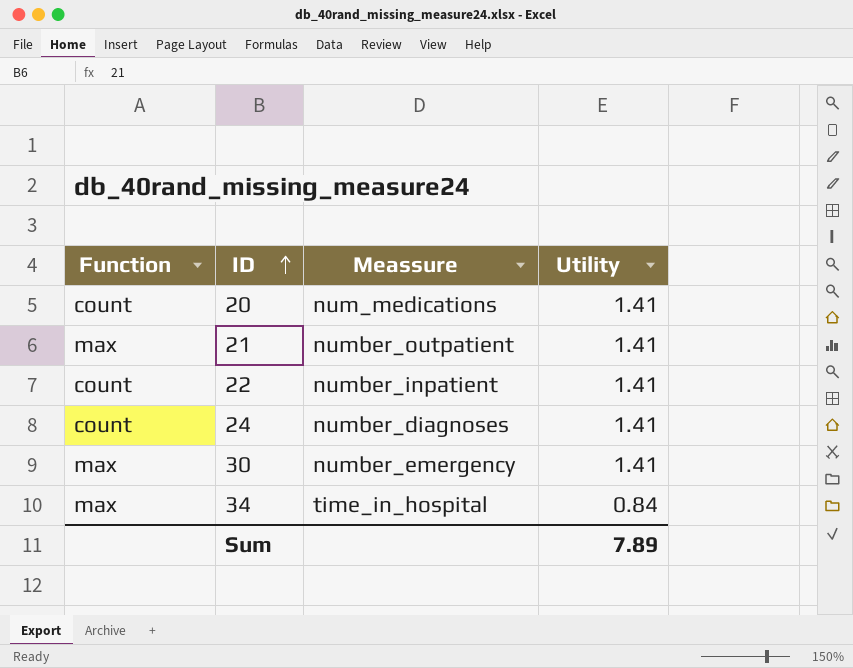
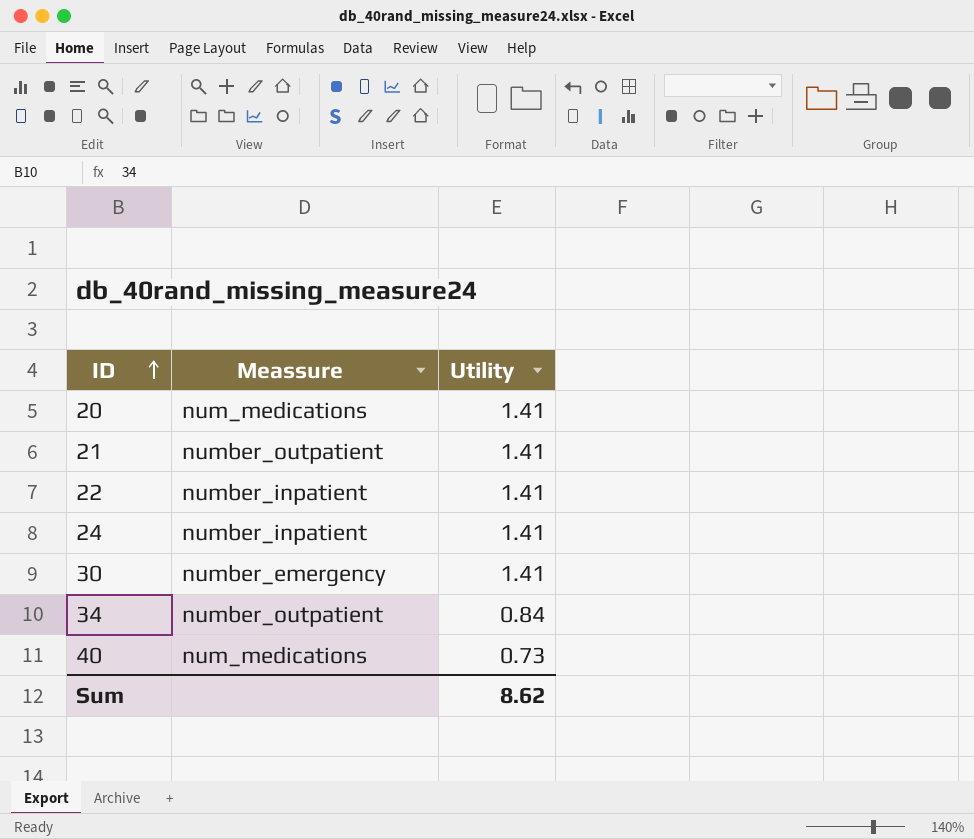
column Function | position: 1 -> none
24 | Meassure: number_diagnoses -> number_inpatient
34 | Meassure: time_in_hospital -> number_outpatient
row 40: none -> num_medications | 0.73
Sum | Utility: 7.89 -> 8.62

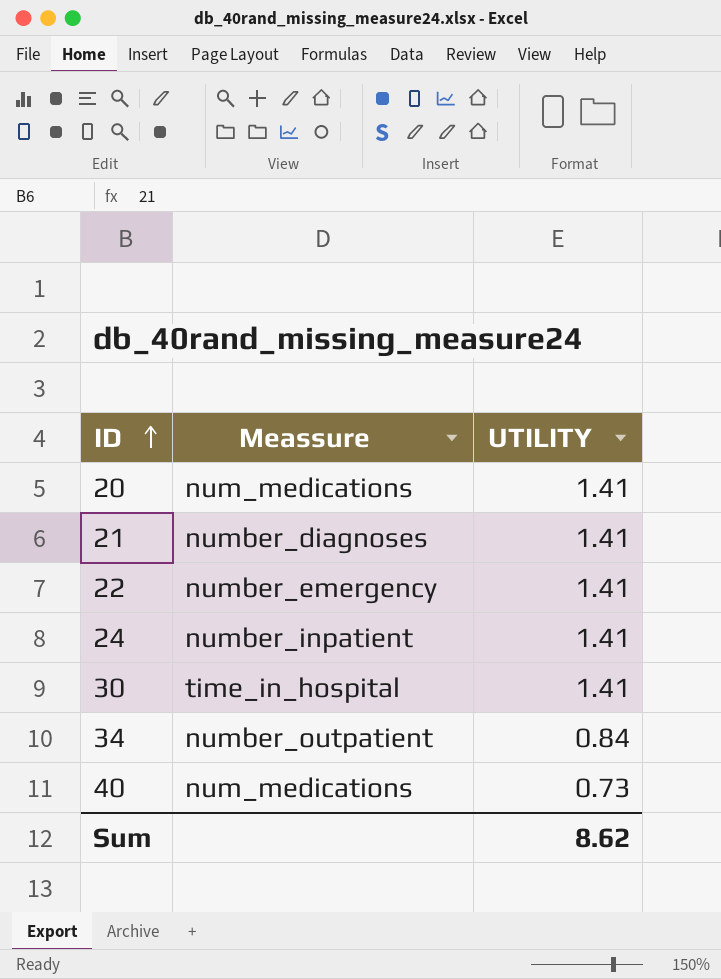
column name: Utility -> UTILITY
21 | Meassure: number_outpatient -> number_diagnoses
22 | Meassure: number_inpatient -> number_emergency
30 | Meassure: number_emergency -> time_in_hospital

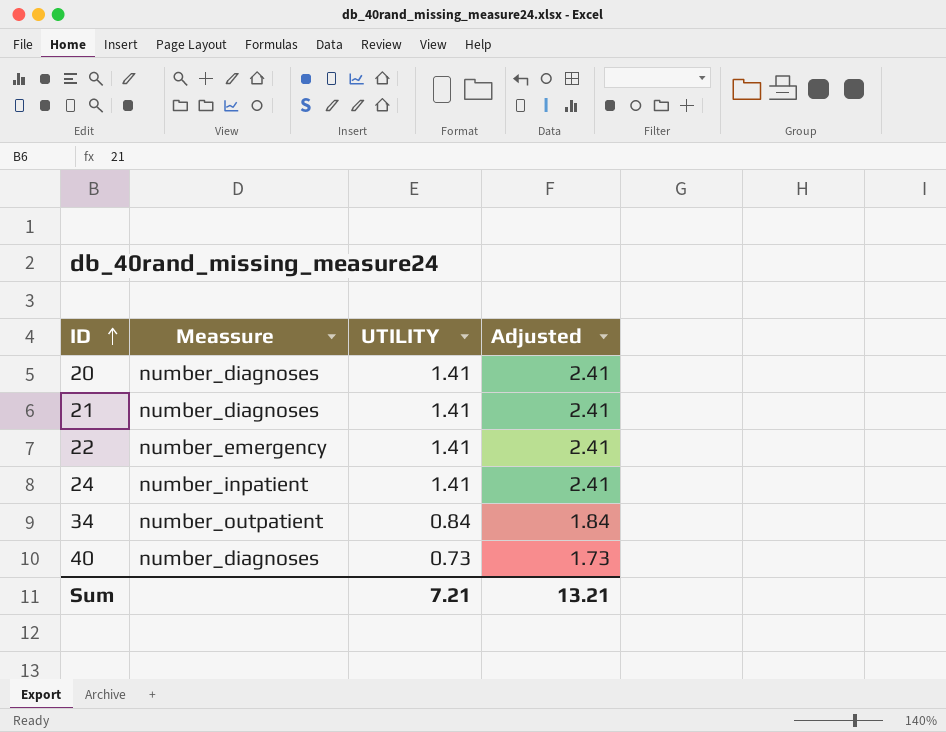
column Adjusted | formula: none -> [UTILITY] + 1
row 30: time_in_hospital | 1.41 -> none
20 | Meassure: num_medications -> number_diagnoses
40 | Meassure: num_medications -> number_diagnoses
Sum | UTILITY: 8.62 -> 7.21

